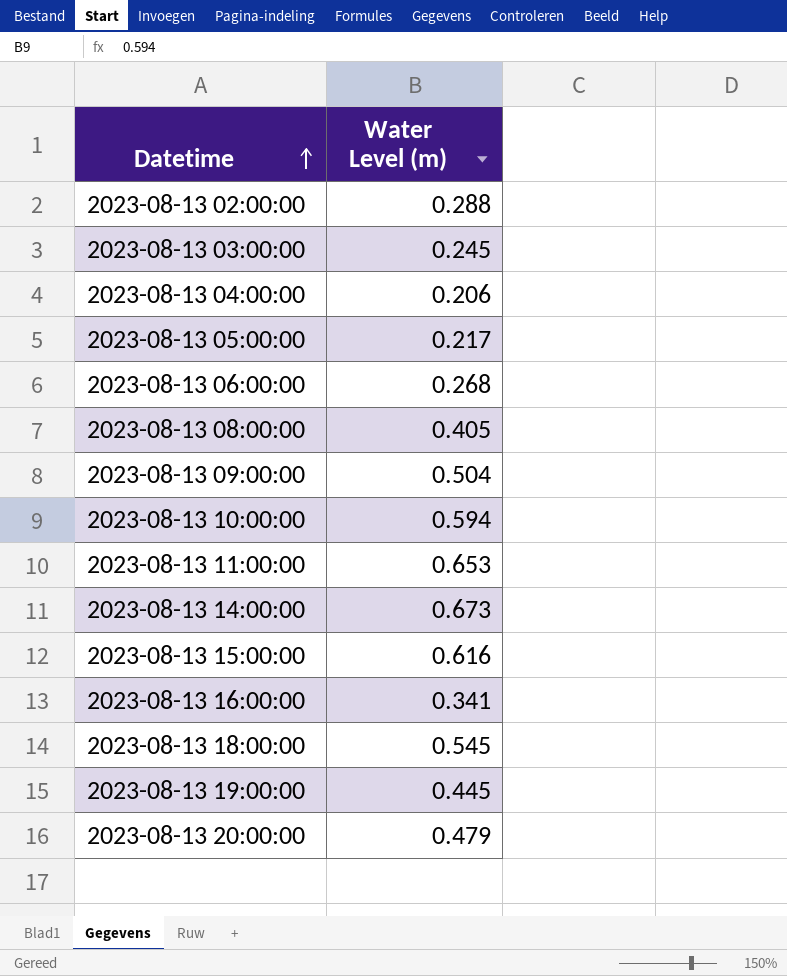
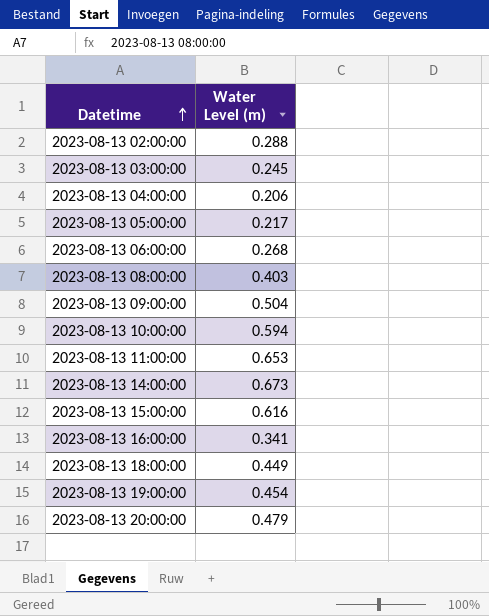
2023-08-13 08:00:00 | Water Level (m): 0.405 -> 0.403
2023-08-13 18:00:00 | Water Level (m): 0.545 -> 0.449
2023-08-13 19:00:00 | Water Level (m): 0.445 -> 0.454

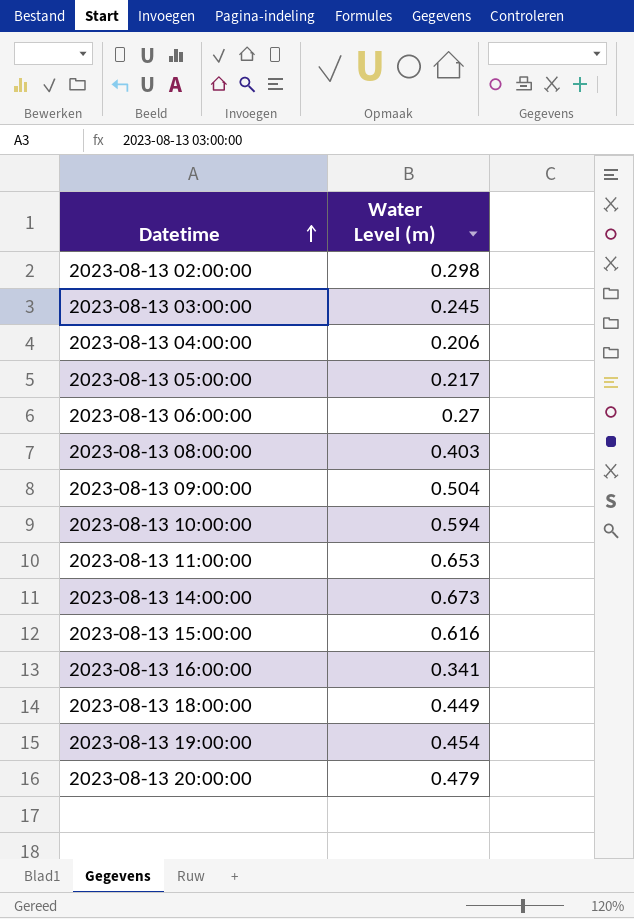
2023-08-13 02:00:00 | Water Level (m): 0.288 -> 0.298
2023-08-13 06:00:00 | Water Level (m): 0.268 -> 0.27

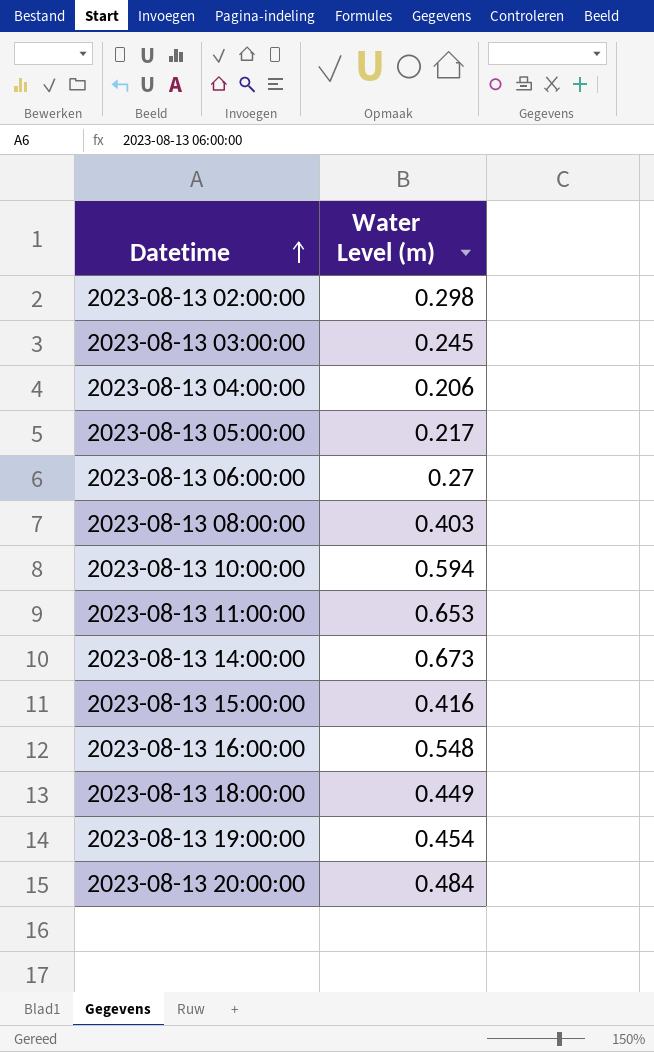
row 2023-08-13 09:00:00: 0.504 -> none
2023-08-13 15:00:00 | Water Level (m): 0.616 -> 0.416
2023-08-13 16:00:00 | Water Level (m): 0.341 -> 0.548
2023-08-13 20:00:00 | Water Level (m): 0.479 -> 0.484

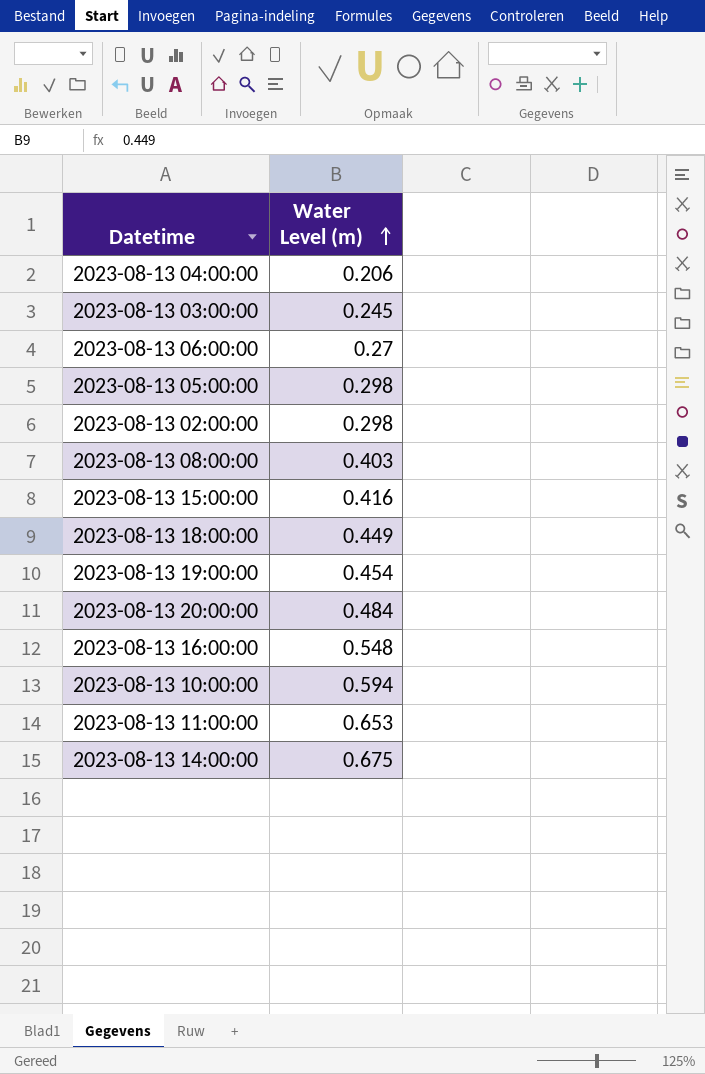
row order: Datetime ascending -> Water Level (m) ascending
2023-08-13 05:00:00 | Water Level (m): 0.217 -> 0.298
2023-08-13 14:00:00 | Water Level (m): 0.673 -> 0.675

